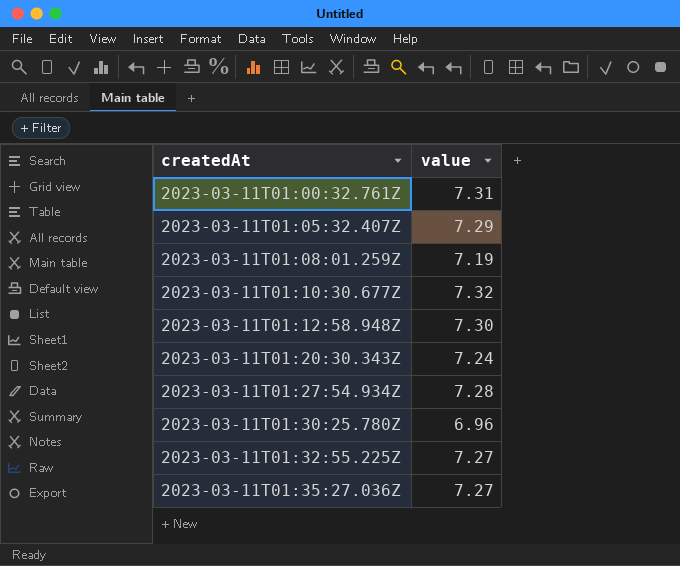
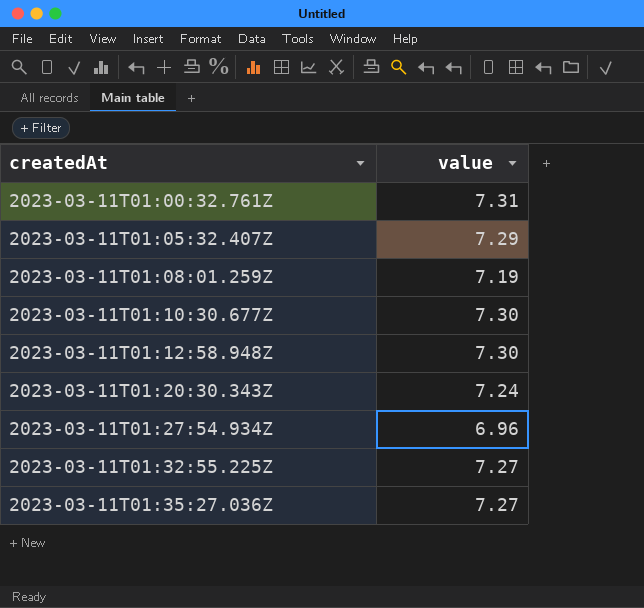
row 2023-03-11T01:30:25.780Z: 6.96 -> none
2023-03-11T01:10:30.677Z | value: 7.32 -> 7.30
2023-03-11T01:27:54.934Z | value: 7.28 -> 6.96

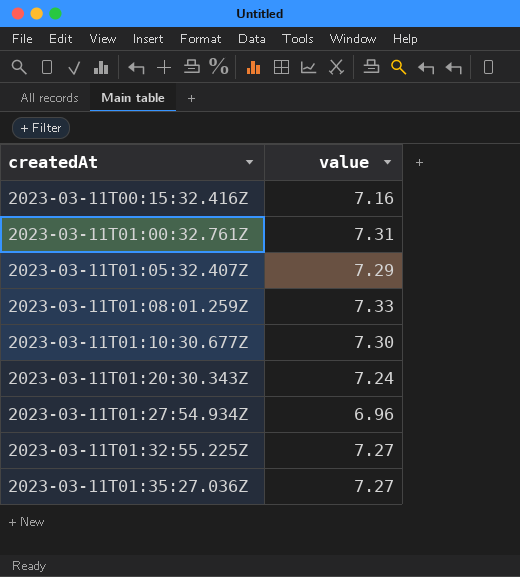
row 2023-03-11T01:12:58.948Z: 7.30 -> none
row 2023-03-11T00:15:32.416Z: none -> 7.16
2023-03-11T01:08:01.259Z | value: 7.19 -> 7.33

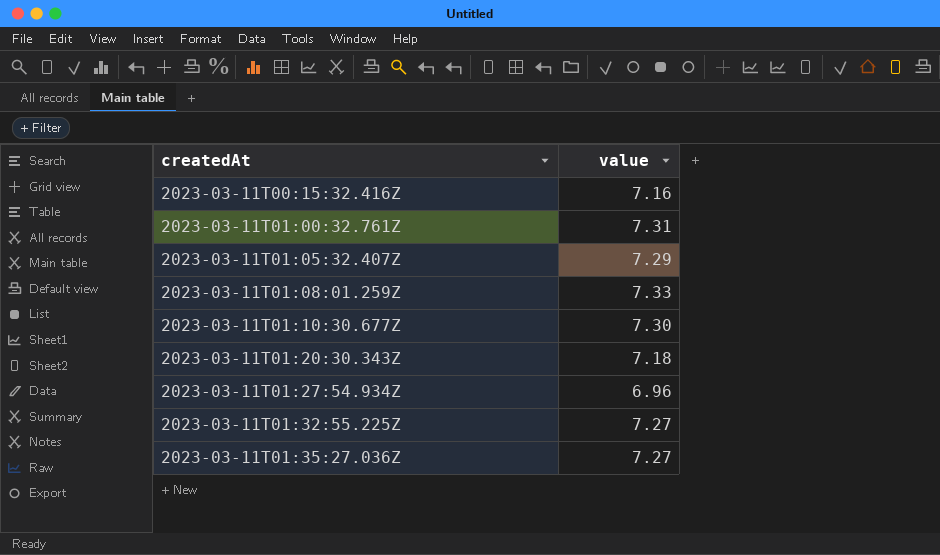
2023-03-11T01:20:30.343Z | value: 7.24 -> 7.18

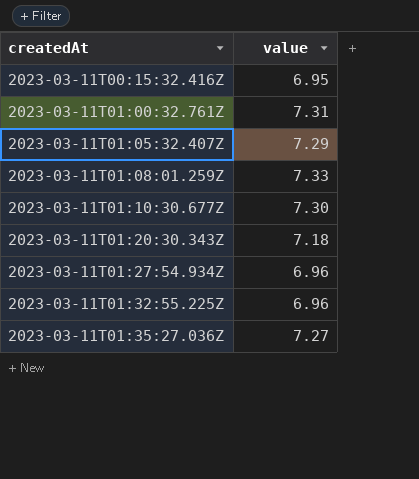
2023-03-11T00:15:32.416Z | value: 7.16 -> 6.95
2023-03-11T01:32:55.225Z | value: 7.27 -> 6.96

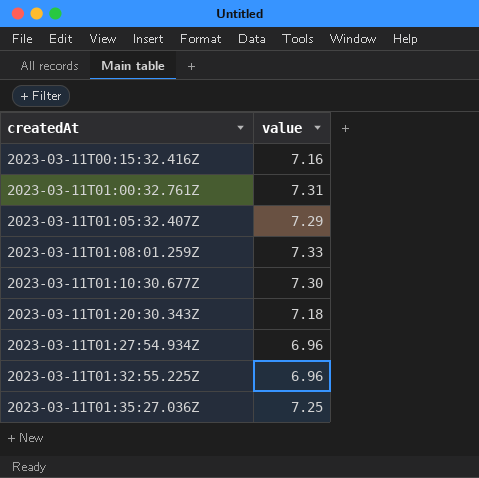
2023-03-11T00:15:32.416Z | value: 6.95 -> 7.16
2023-03-11T01:35:27.036Z | value: 7.27 -> 7.25

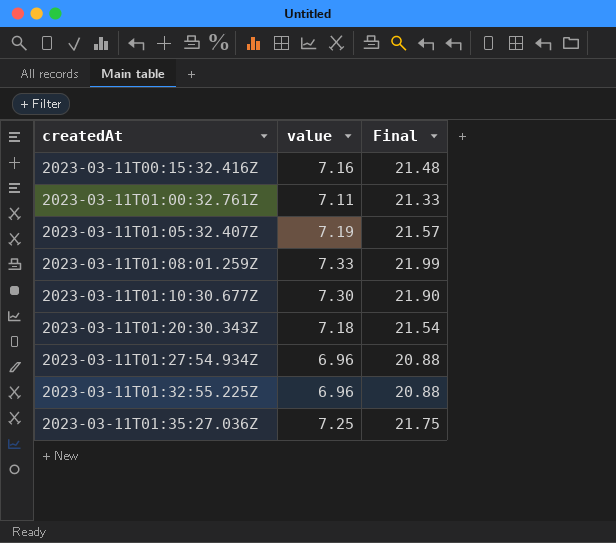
column Final | formula: none -> [value] * 3
2023-03-11T01:00:32.761Z | value: 7.31 -> 7.11
2023-03-11T01:05:32.407Z | value: 7.29 -> 7.19

